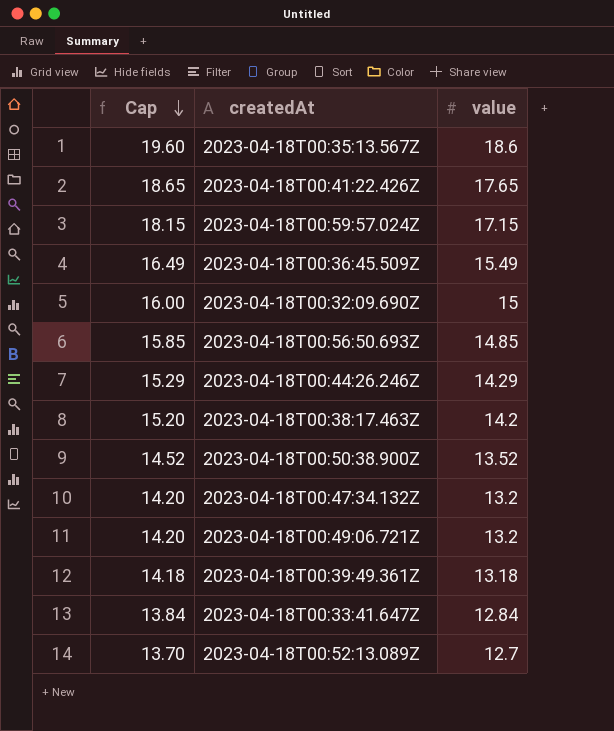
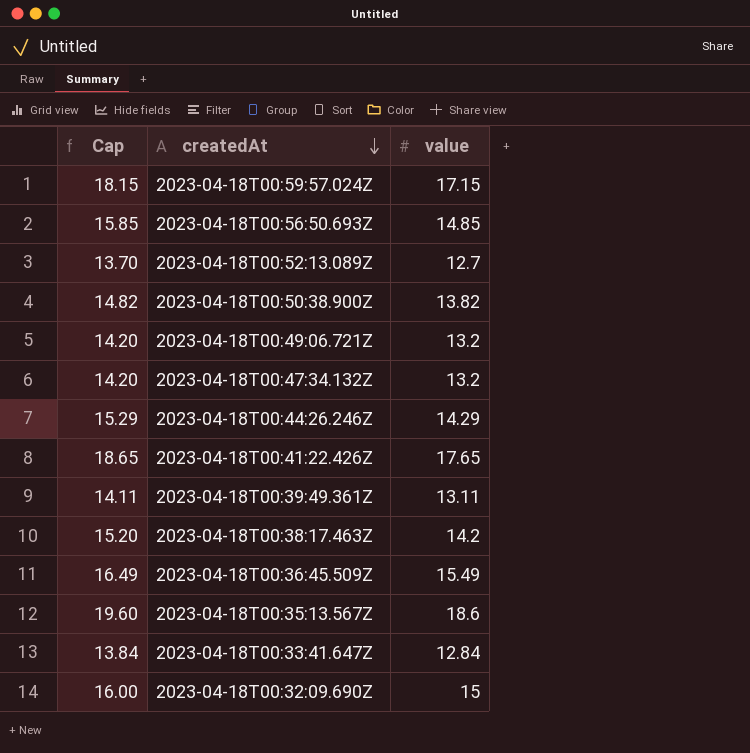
row order: Cap descending -> createdAt descending
2023-04-18T00:50:38.900Z | Cap: 14.52 -> 14.82
2023-04-18T00:50:38.900Z | value: 13.52 -> 13.82
2023-04-18T00:39:49.361Z | Cap: 14.18 -> 14.11
2023-04-18T00:39:49.361Z | value: 13.18 -> 13.11

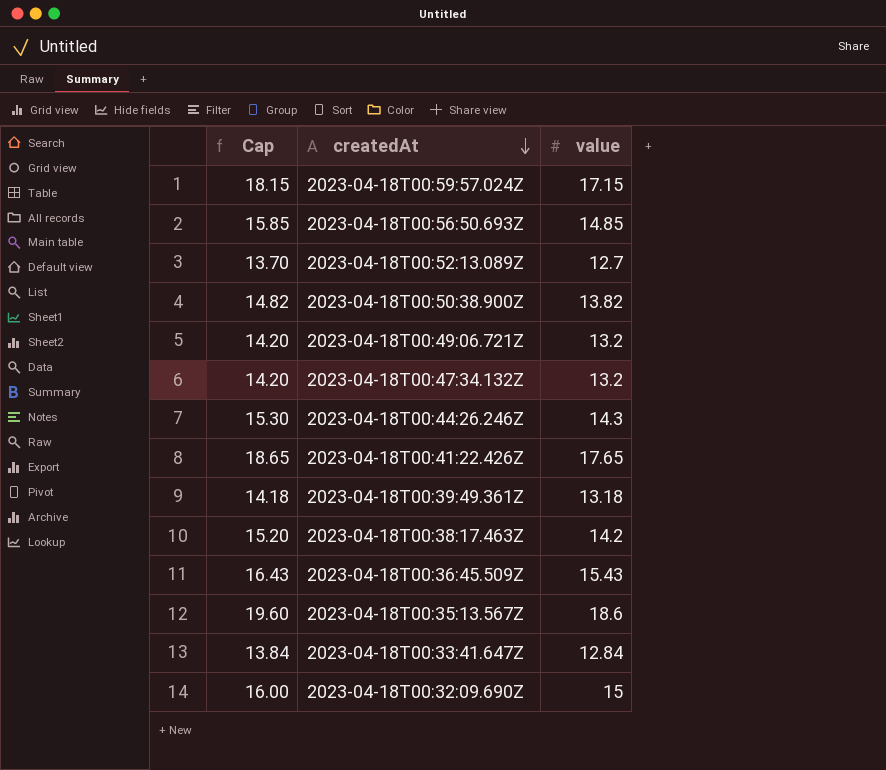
2023-04-18T00:44:26.246Z | Cap: 15.29 -> 15.30
2023-04-18T00:44:26.246Z | value: 14.29 -> 14.3
2023-04-18T00:39:49.361Z | Cap: 14.11 -> 14.18
2023-04-18T00:39:49.361Z | value: 13.11 -> 13.18
2023-04-18T00:36:45.509Z | Cap: 16.49 -> 16.43
2023-04-18T00:36:45.509Z | value: 15.49 -> 15.43

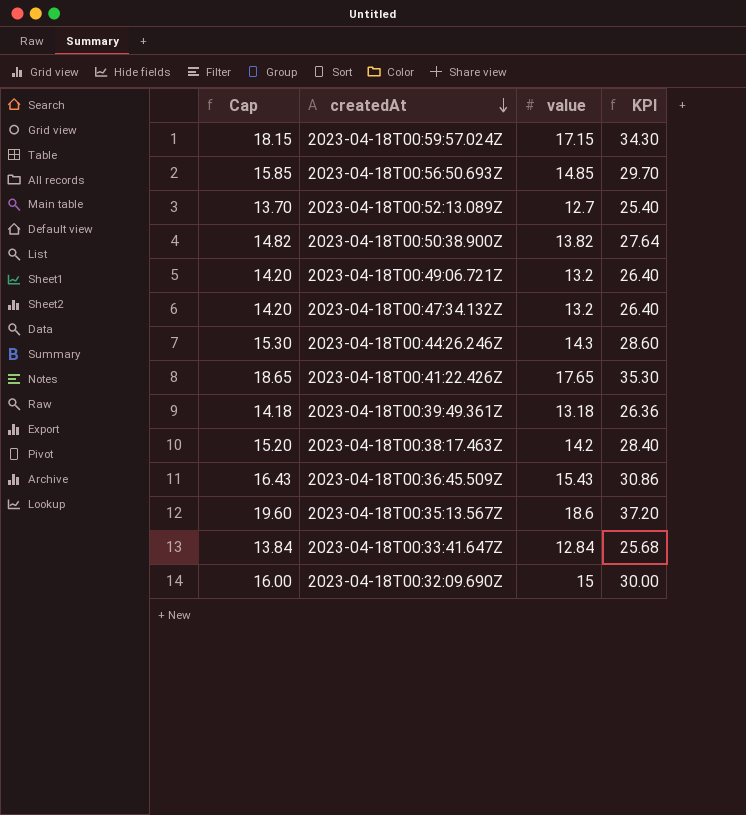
column KPI | formula: none -> [value] * 2

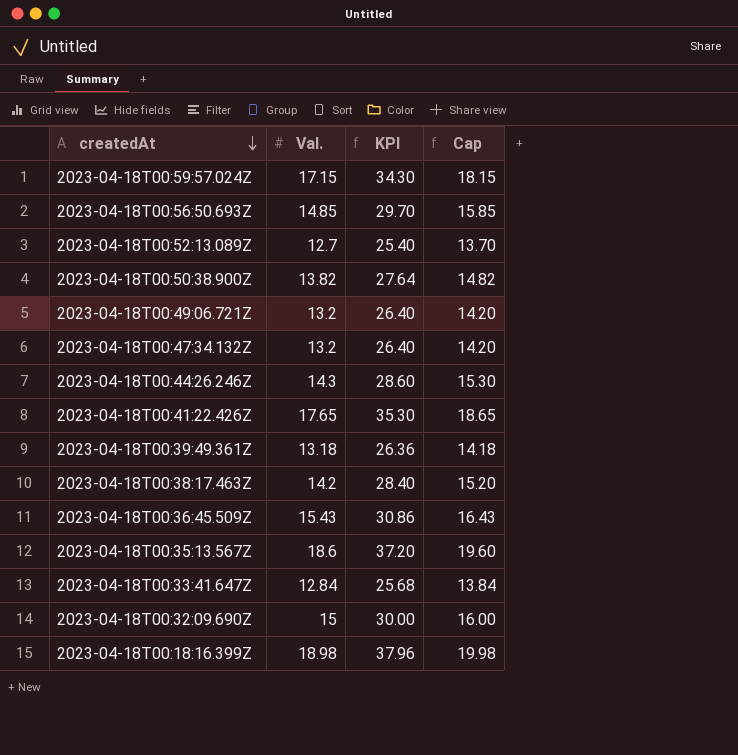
column name: value -> Val.
column Cap | position: 1 -> 4
row 2023-04-18T00:18:16.399Z: none -> 18.98 | 37.96 | 19.98

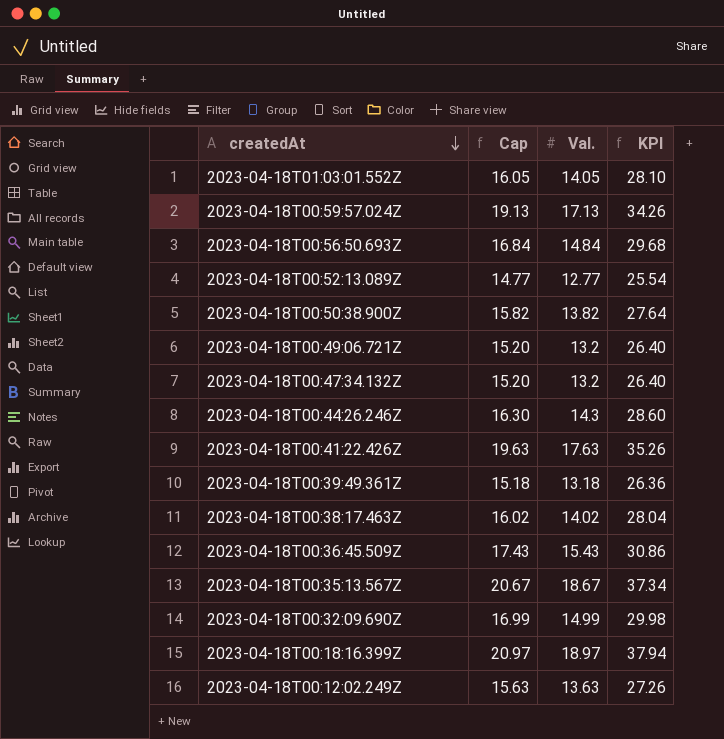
column Cap | formula: [Val.] + 1 -> [Val.] + 2
column Cap | position: 4 -> 2
row 2023-04-18T00:33:41.647Z: 12.84 | 25.68 | 13.84 -> none
row 2023-04-18T01:03:01.552Z: none -> 16.05 | 14.05 | 28.10
2023-04-18T00:59:57.024Z | Val.: 17.15 -> 17.13
2023-04-18T00:59:57.024Z | KPI: 34.30 -> 34.26
2023-04-18T00:56:50.693Z | Val.: 14.85 -> 14.84
2023-04-18T00:56:50.693Z | KPI: 29.70 -> 29.68
2023-04-18T00:52:13.089Z | Val.: 12.7 -> 12.77
2023-04-18T00:52:13.089Z | KPI: 25.40 -> 25.54
2023-04-18T00:41:22.426Z | Val.: 17.65 -> 17.63
2023-04-18T00:41:22.426Z | KPI: 35.30 -> 35.26
2023-04-18T00:38:17.463Z | Val.: 14.2 -> 14.02
2023-04-18T00:38:17.463Z | KPI: 28.40 -> 28.04
2023-04-18T00:35:13.567Z | Val.: 18.6 -> 18.67
2023-04-18T00:35:13.567Z | KPI: 37.20 -> 37.34
2023-04-18T00:32:09.690Z | Val.: 15 -> 14.99
2023-04-18T00:32:09.690Z | KPI: 30.00 -> 29.98
2023-04-18T00:18:16.399Z | Val.: 18.98 -> 18.97
2023-04-18T00:18:16.399Z | KPI: 37.96 -> 37.94
row 2023-04-18T00:12:02.249Z: none -> 15.63 | 13.63 | 27.26

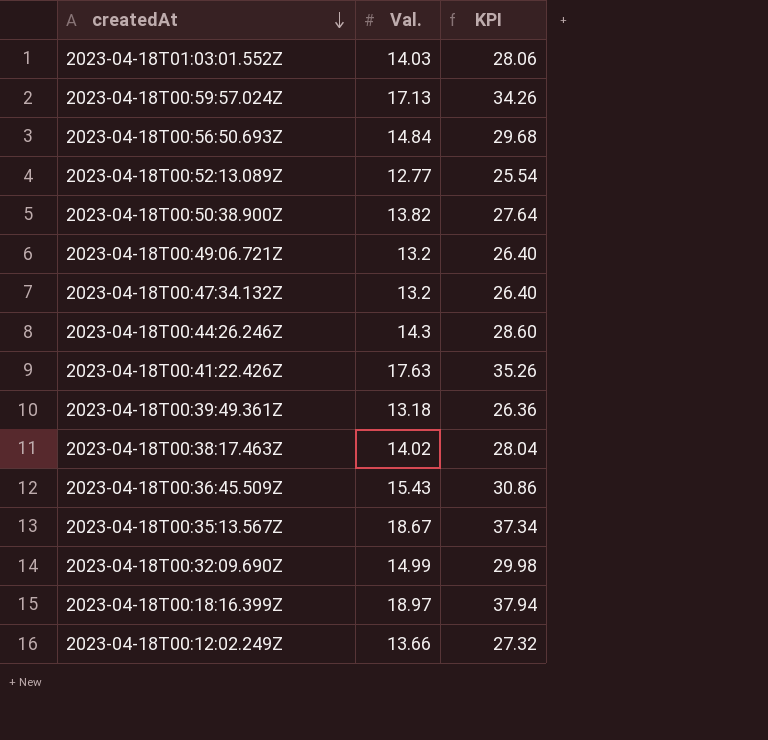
column Cap | formula: [Val.] + 2 -> none
2023-04-18T01:03:01.552Z | Val.: 14.05 -> 14.03
2023-04-18T01:03:01.552Z | KPI: 28.10 -> 28.06
2023-04-18T00:12:02.249Z | Val.: 13.63 -> 13.66
2023-04-18T00:12:02.249Z | KPI: 27.26 -> 27.32

